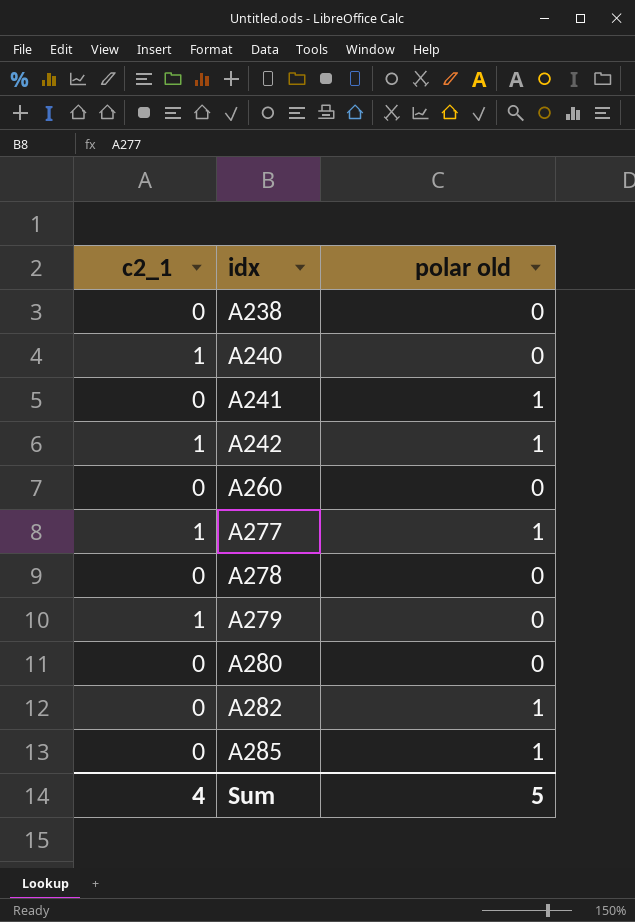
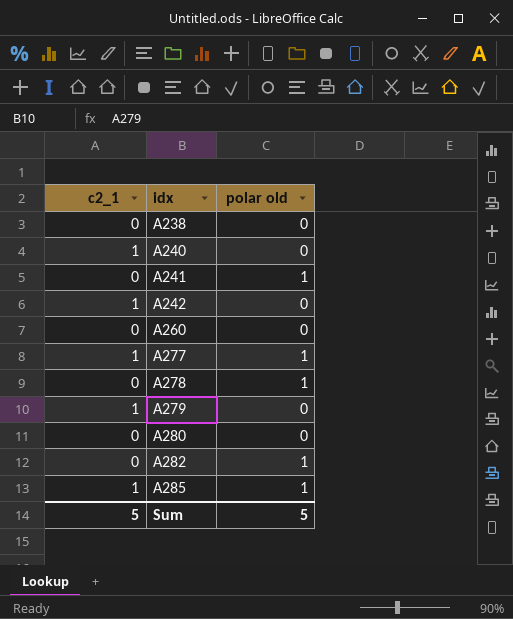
A242 | polar old: 1 -> 0
A278 | polar old: 0 -> 1
A285 | c2_1: 0 -> 1
Sum | c2_1: 4 -> 5

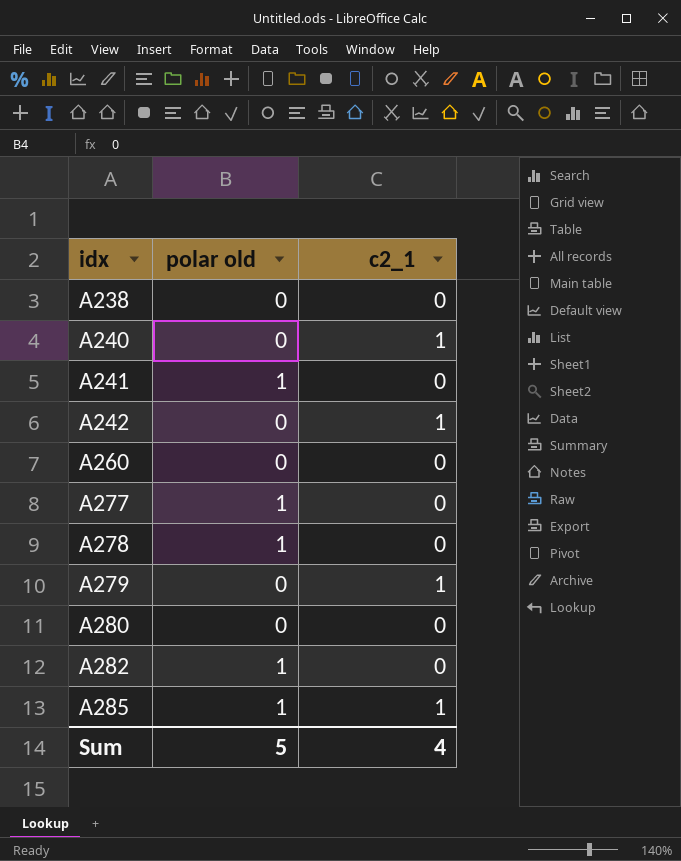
column c2_1 | position: 1 -> 3
A277 | c2_1: 1 -> 0
Sum | c2_1: 5 -> 4

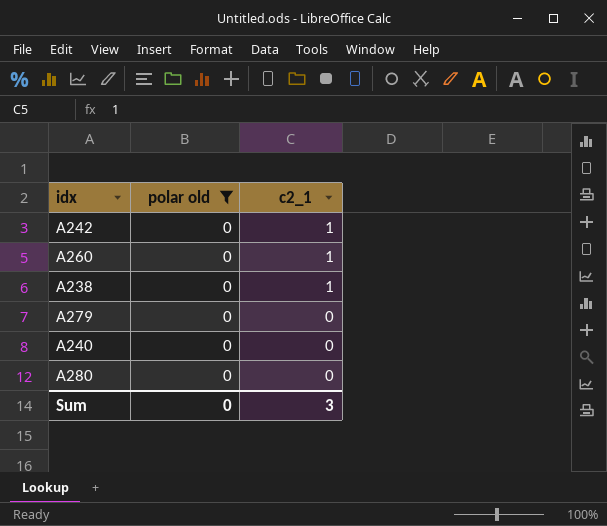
filter: none -> polar old = 0
row order: idx ascending -> c2_1 descending
A260 | c2_1: 0 -> 1
A238 | c2_1: 0 -> 1
A279 | c2_1: 1 -> 0
A240 | c2_1: 1 -> 0
Sum | polar old: 5 -> 0
Sum | c2_1: 4 -> 3

